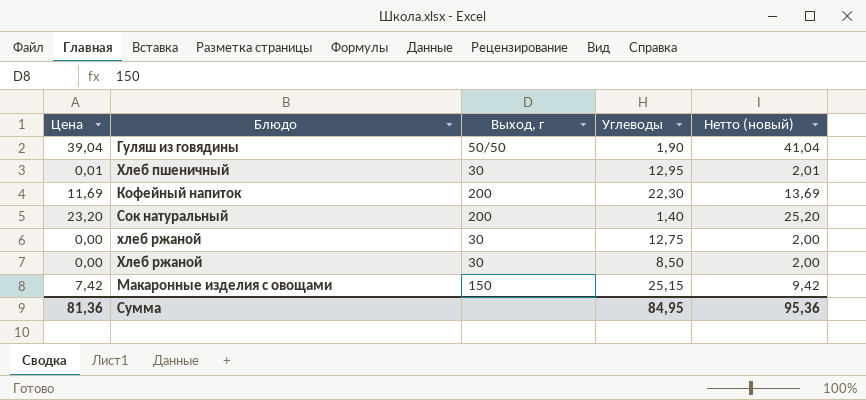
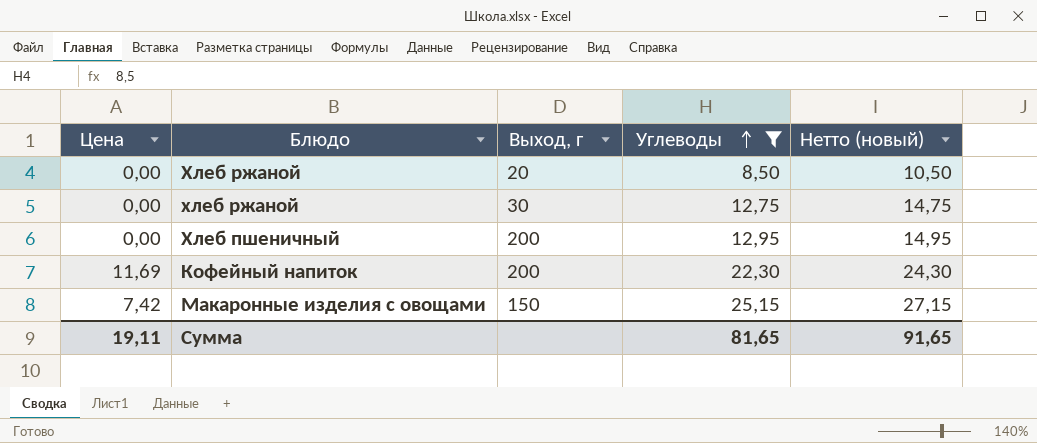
filter: none -> Углеводы >= 8,50
row order: none -> Углеводы ascending
column Нетто (новый) | formula: [Цена] + 2 -> [Углеводы] + 2
Хлеб ржаной | Выход, г: 30 -> 20
Хлеб пшеничный | Цена: 0,01 -> 0,00
Хлеб пшеничный | Выход, г: 30 -> 200
Сумма | Цена: 81,36 -> 19,11
Сумма | Углеводы: 84,95 -> 81,65
Сумма | Нетто (новый): 95,36 -> 91,65

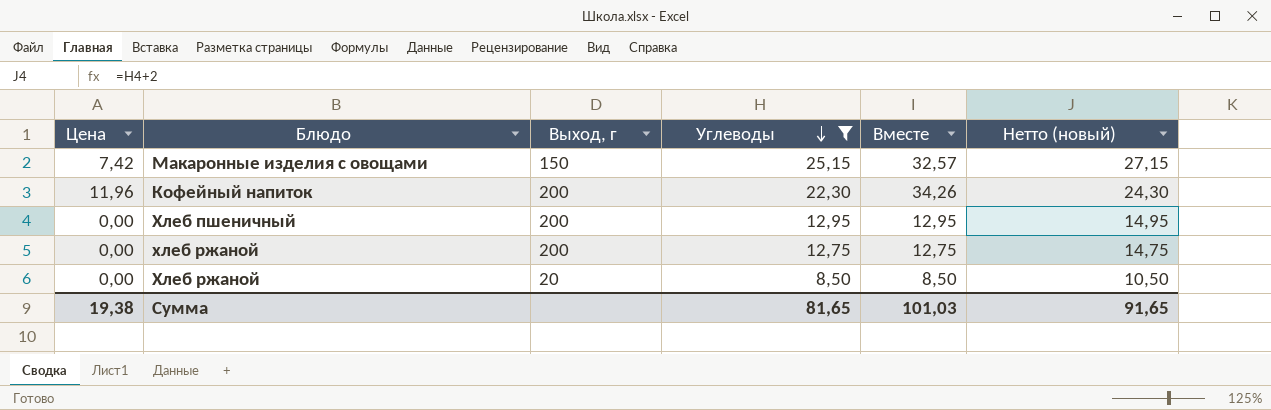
row order: Углеводы ascending -> Углеводы descending
column Вместе | formula: none -> [Цена] + [Углеводы]
Кофейный напиток | Цена: 11,69 -> 11,96
хлеб ржаной | Выход, г: 30 -> 200
Сумма | Цена: 19,11 -> 19,38

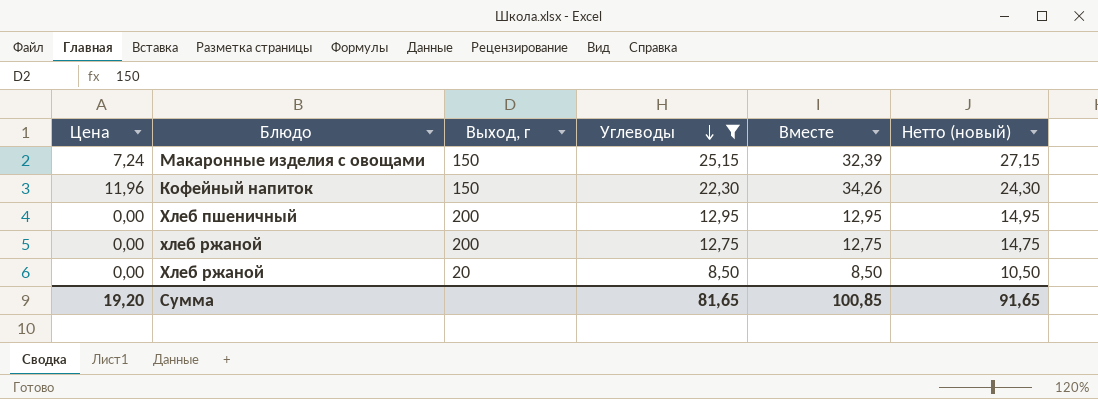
Макаронные изделия с овощами | Цена: 7,42 -> 7,24
Макаронные изделия с овощами | Вместе: 32,57 -> 32,39
Кофейный напиток | Выход, г: 200 -> 150
Сумма | Цена: 19,38 -> 19,20
Сумма | Вместе: 101,03 -> 100,85

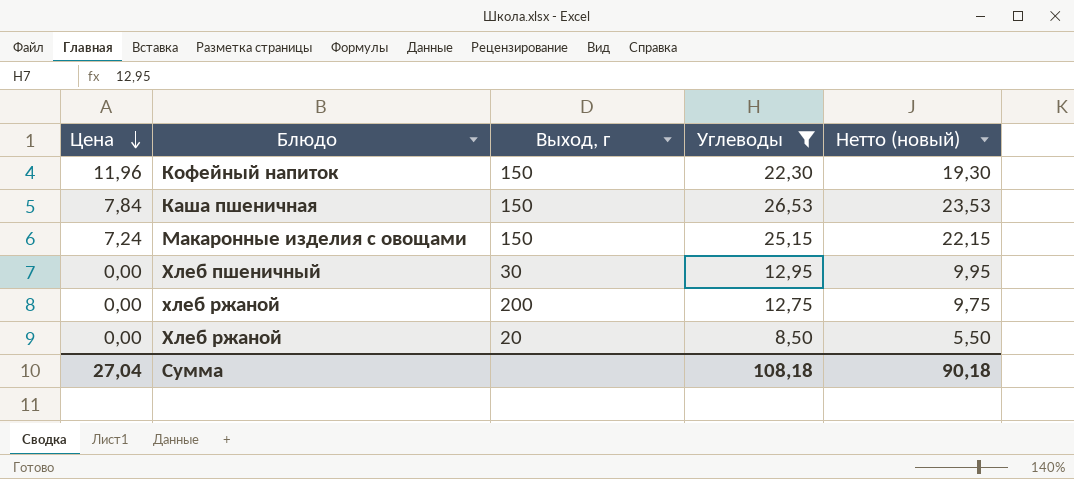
row order: Углеводы descending -> Цена descending
column Вместе | formula: [Цена] + [Углеводы] -> none
column Нетто (новый) | formula: [Углеводы] + 2 -> [Углеводы] - 3
row Каша пшеничная: none -> 7,84 | 150 | 26,53 | 23,53
Хлеб пшеничный | Выход, г: 200 -> 30
Сумма | Цена: 19,20 -> 27,04
Сумма | Углеводы: 81,65 -> 108,18
Сумма | Нетто (новый): 91,65 -> 90,18

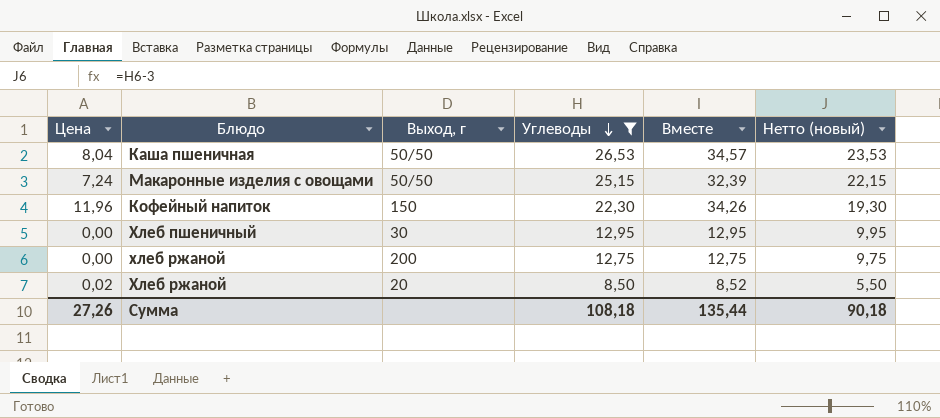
row order: Цена descending -> Углеводы descending
column Вместе | formula: none -> [Цена] + [Углеводы]
Каша пшеничная | Цена: 7,84 -> 8,04
Каша пшеничная | Выход, г: 150 -> 50/50
Макаронные изделия с овощами | Выход, г: 150 -> 50/50
Хлеб ржаной | Цена: 0,00 -> 0,02
Сумма | Цена: 27,04 -> 27,26

